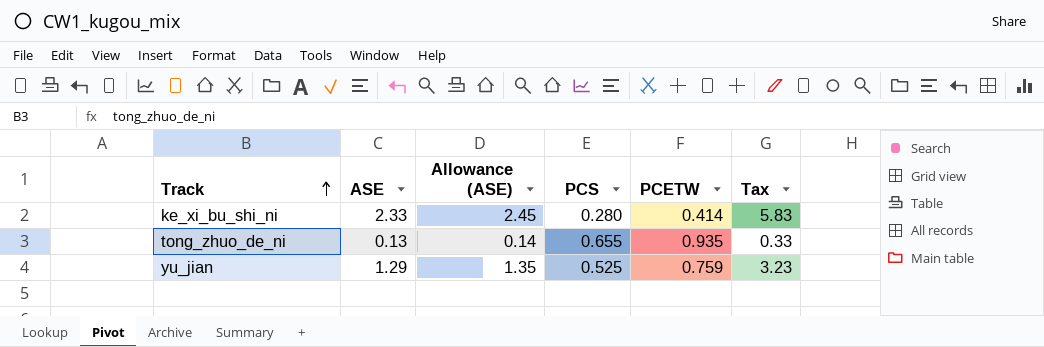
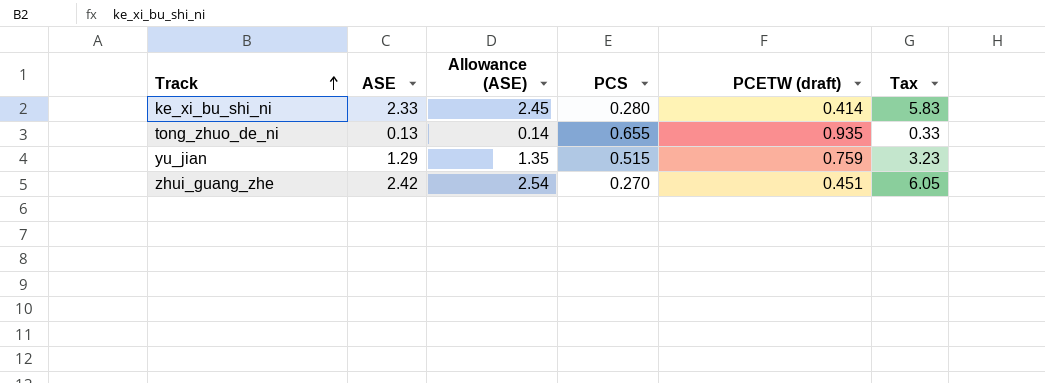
column name: PCETW -> PCETW (draft)
yu_jian | PCS: 0.525 -> 0.515
row zhui_guang_zhe: none -> 2.42 | 2.54 | 0.270 | 0.451 | 6.05

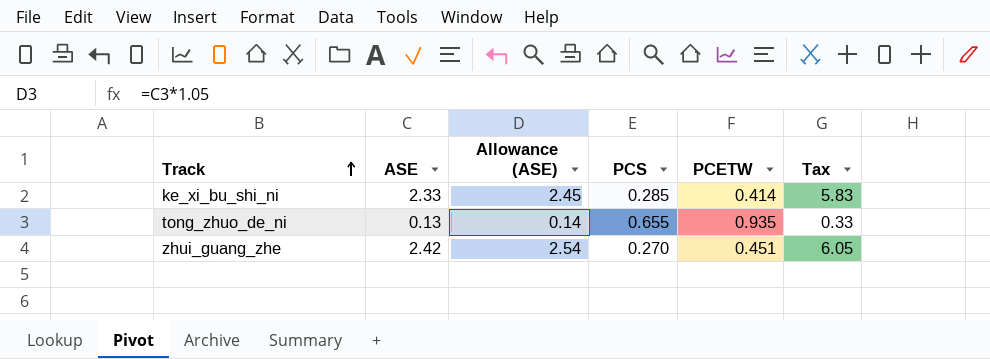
column name: PCETW (draft) -> PCETW
row yu_jian: 1.29 | 1.35 | 0.515 | 0.759 | 3.23 -> none
ke_xi_bu_shi_ni | PCS: 0.280 -> 0.285

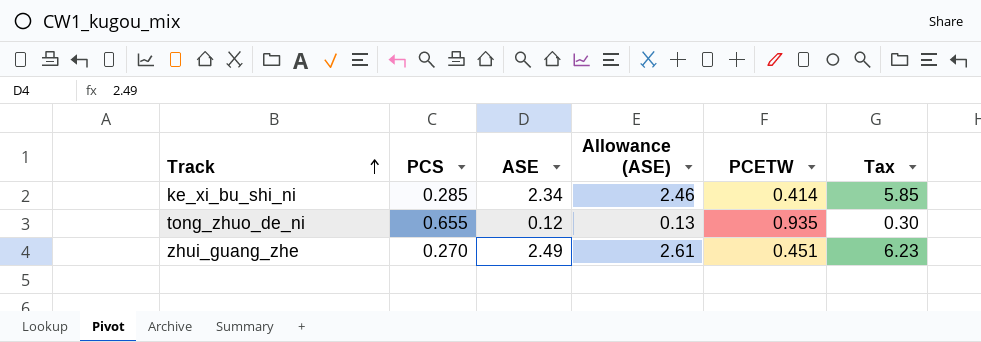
column PCS | position: 4 -> 2
ke_xi_bu_shi_ni | ASE: 2.33 -> 2.34
ke_xi_bu_shi_ni | Allowance (ASE): 2.45 -> 2.46
ke_xi_bu_shi_ni | Tax: 5.83 -> 5.85
tong_zhuo_de_ni | ASE: 0.13 -> 0.12
tong_zhuo_de_ni | Allowance (ASE): 0.14 -> 0.13
tong_zhuo_de_ni | Tax: 0.33 -> 0.30
zhui_guang_zhe | ASE: 2.42 -> 2.49
zhui_guang_zhe | Allowance (ASE): 2.54 -> 2.61
zhui_guang_zhe | Tax: 6.05 -> 6.23

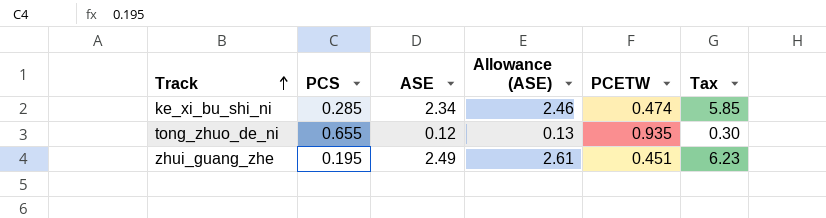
ke_xi_bu_shi_ni | PCETW: 0.414 -> 0.474
zhui_guang_zhe | PCS: 0.270 -> 0.195

